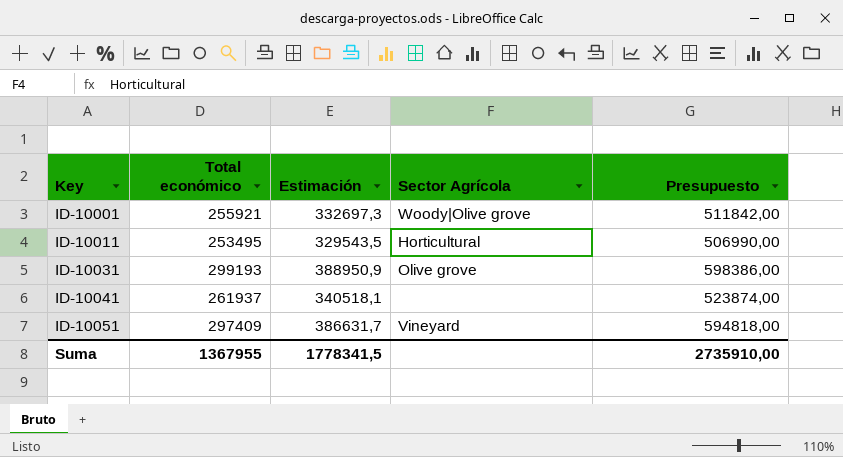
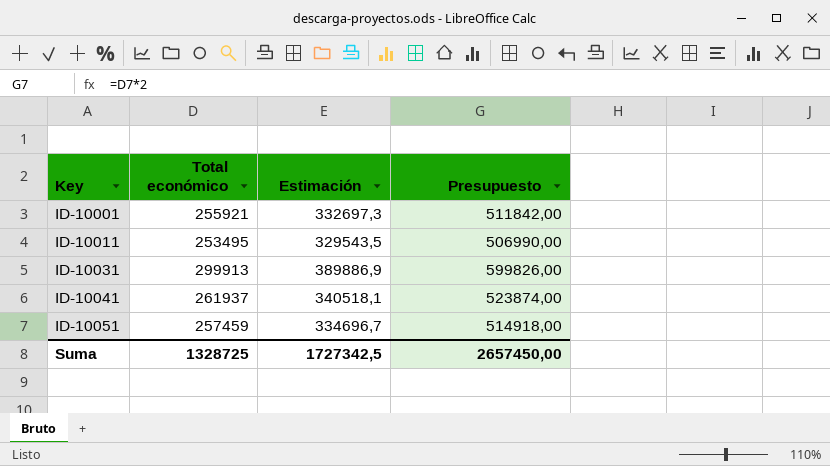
column Sector Agrícola | position: 4 -> none
ID-10031 | Total económico: 299193 -> 299913
ID-10031 | Estimación: 388950,9 -> 389886,9
ID-10031 | Presupuesto: 598386,00 -> 599826,00
ID-10051 | Total económico: 297409 -> 257459
ID-10051 | Estimación: 386631,7 -> 334696,7
ID-10051 | Presupuesto: 594818,00 -> 514918,00
Suma | Total económico: 1367955 -> 1328725
Suma | Estimación: 1778341,5 -> 1727342,5
Suma | Presupuesto: 2735910,00 -> 2657450,00

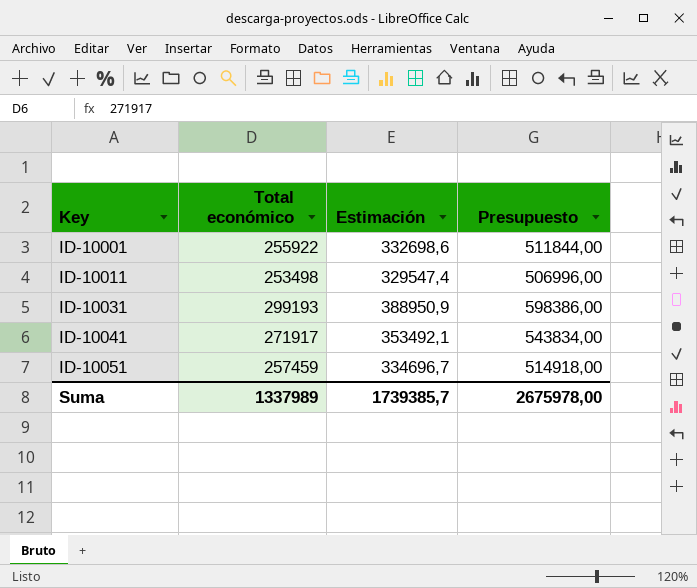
ID-10001 | Total económico: 255921 -> 255922
ID-10001 | Estimación: 332697,3 -> 332698,6
ID-10001 | Presupuesto: 511842,00 -> 511844,00
ID-10011 | Total económico: 253495 -> 253498
ID-10011 | Estimación: 329543,5 -> 329547,4
ID-10011 | Presupuesto: 506990,00 -> 506996,00
ID-10031 | Total económico: 299913 -> 299193
ID-10031 | Estimación: 389886,9 -> 388950,9
ID-10031 | Presupuesto: 599826,00 -> 598386,00
ID-10041 | Total económico: 261937 -> 271917
ID-10041 | Estimación: 340518,1 -> 353492,1
ID-10041 | Presupuesto: 523874,00 -> 543834,00
Suma | Total económico: 1328725 -> 1337989
Suma | Estimación: 1727342,5 -> 1739385,7
Suma | Presupuesto: 2657450,00 -> 2675978,00

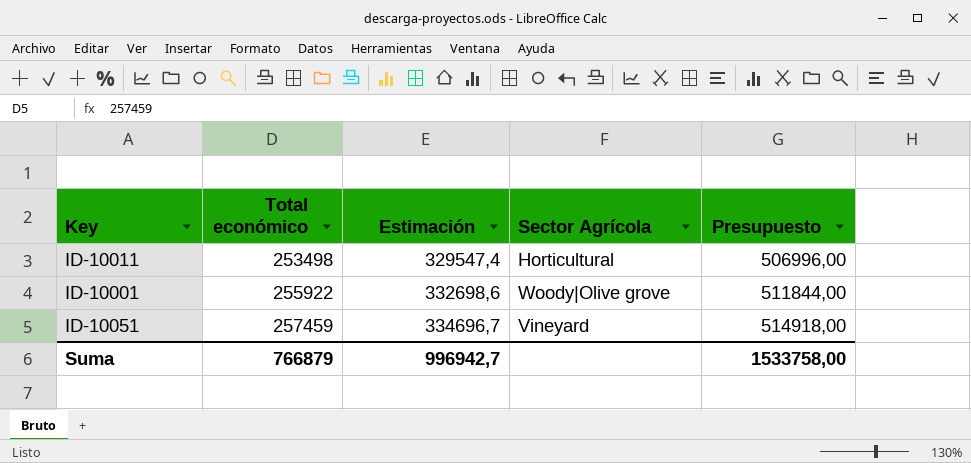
row order: Key ascending -> Total económico ascending
column Sector Agrícola | position: none -> 4
row ID-10031: 299193 | 388950,9 | 598386,00 -> none
row ID-10041: 271917 | 353492,1 | 543834,00 -> none
Suma | Total económico: 1337989 -> 766879
Suma | Estimación: 1739385,7 -> 996942,7
Suma | Presupuesto: 2675978,00 -> 1533758,00

